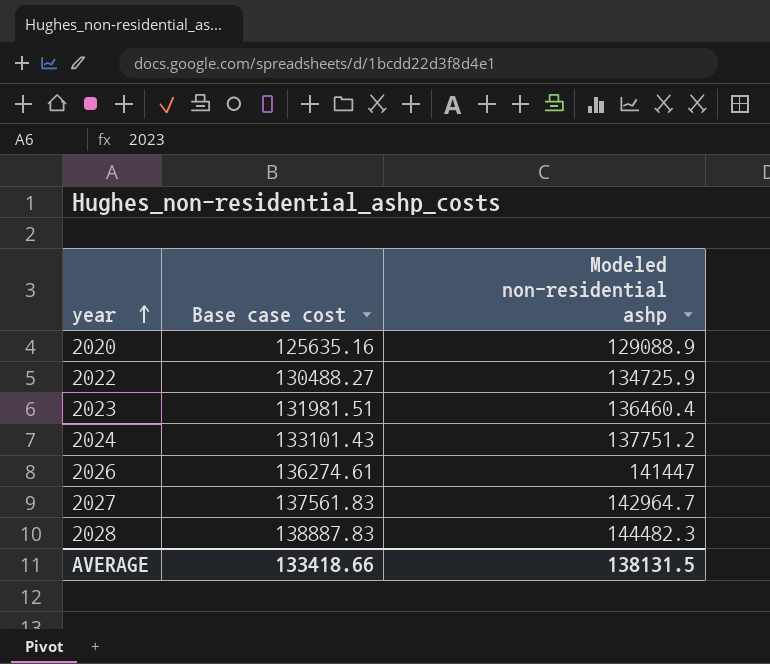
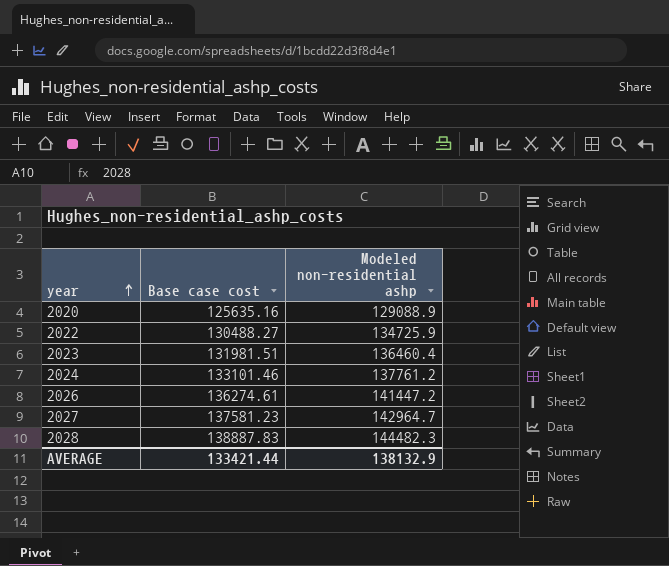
2024 | Base case cost: 133101.43 -> 133101.46
2024 | Modeled non-residential ashp: 137751.2 -> 137761.2
2026 | Modeled non-residential ashp: 141447 -> 141447.2
2027 | Base case cost: 137561.83 -> 137581.23
AVERAGE | Base case cost: 133418.66 -> 133421.44
AVERAGE | Modeled non-residential ashp: 138131.5 -> 138132.9

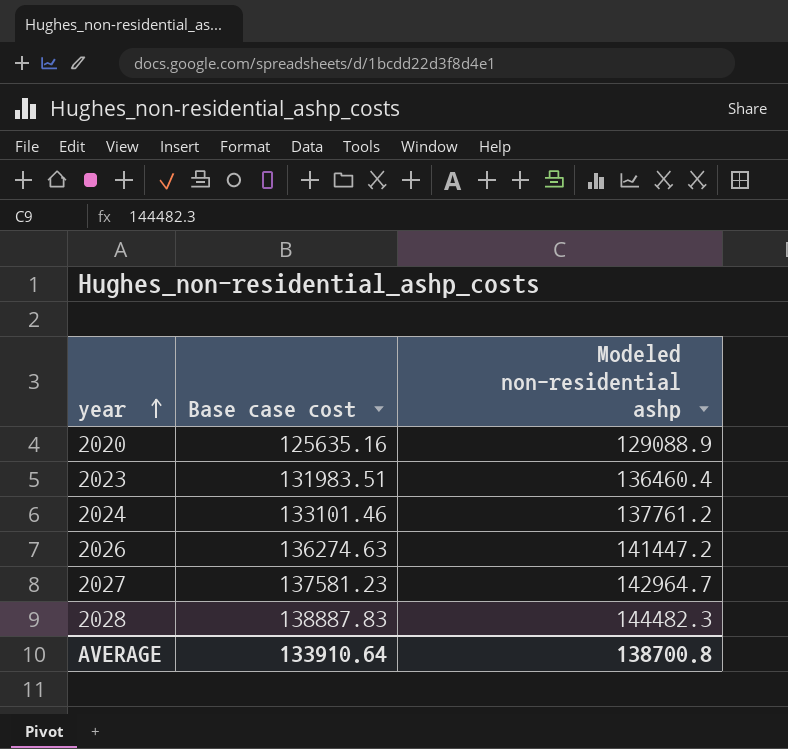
row 2022: 130488.27 | 134725.9 -> none
2023 | Base case cost: 131981.51 -> 131983.51
2026 | Base case cost: 136274.61 -> 136274.63
AVERAGE | Base case cost: 133421.44 -> 133910.64
AVERAGE | Modeled non-residential ashp: 138132.9 -> 138700.8

